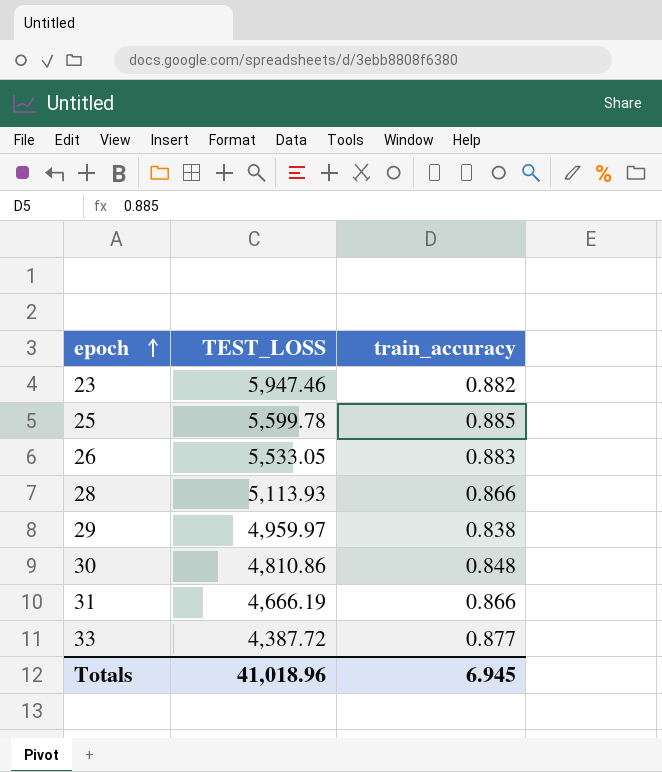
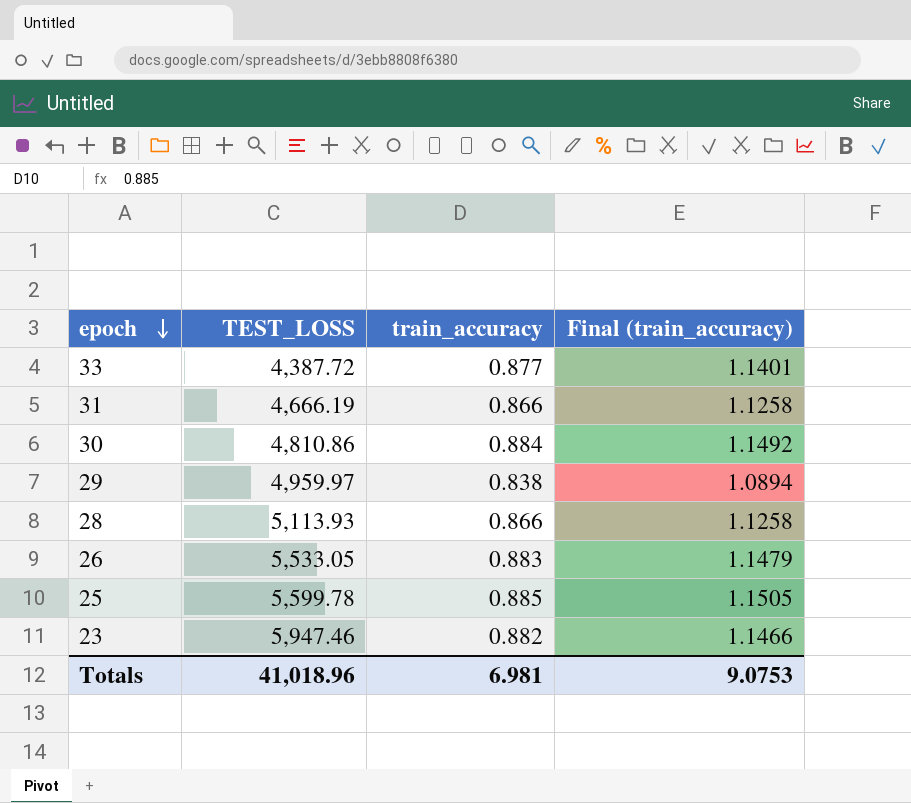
row order: epoch ascending -> epoch descending
column Final (train_accuracy) | formula: none -> [train_accuracy] * 1.3
30 | train_accuracy: 0.848 -> 0.884
Totals | train_accuracy: 6.945 -> 6.981

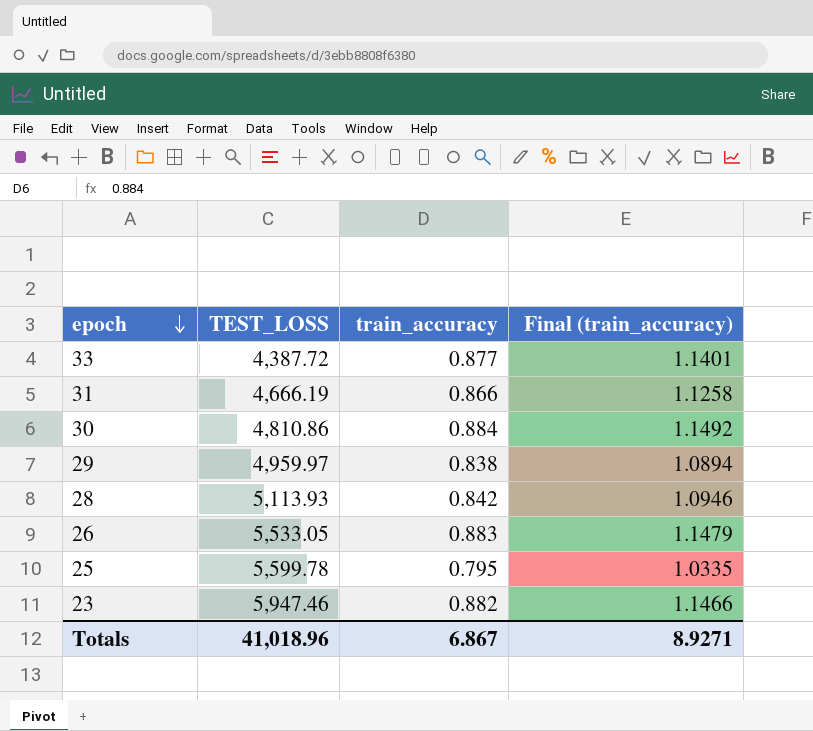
28 | train_accuracy: 0.866 -> 0.842
28 | Final (train_accuracy): 1.1258 -> 1.0946
25 | train_accuracy: 0.885 -> 0.795
25 | Final (train_accuracy): 1.1505 -> 1.0335
Totals | train_accuracy: 6.981 -> 6.867
Totals | Final (train_accuracy): 9.0753 -> 8.9271

